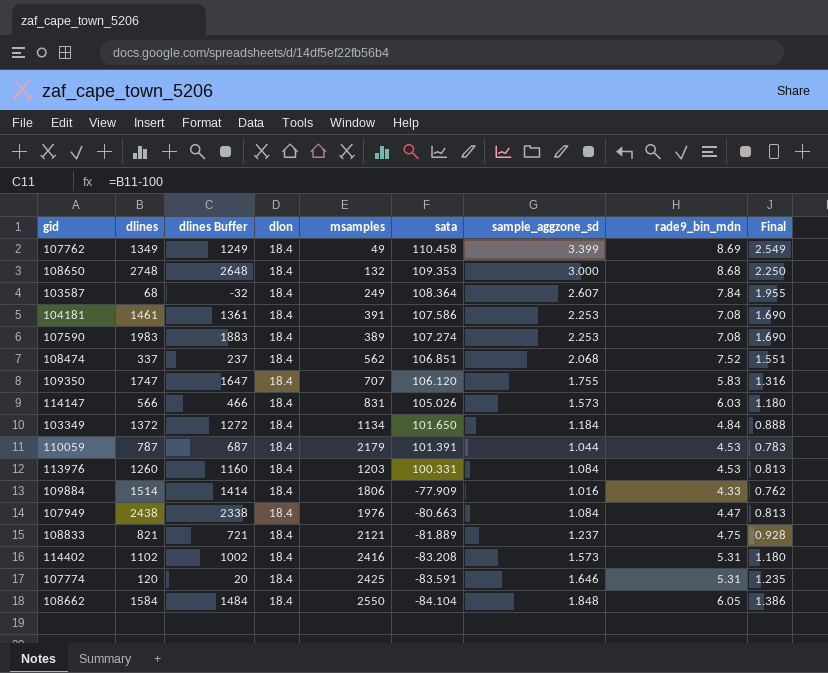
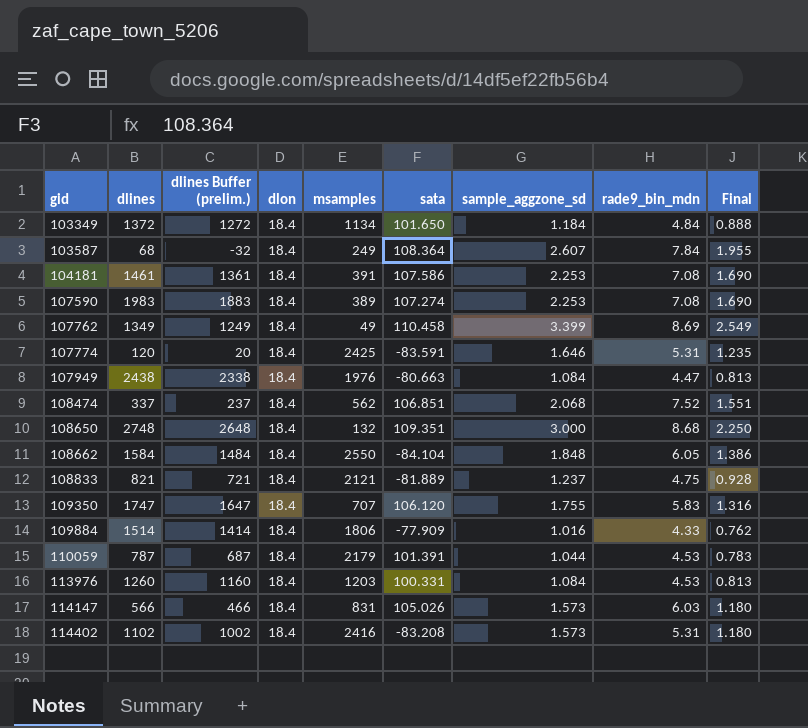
row order: sata descending -> gid ascending
column name: dlines Buffer -> dlines Buffer (prelim.)
108650 | sata: 109.353 -> 109.351

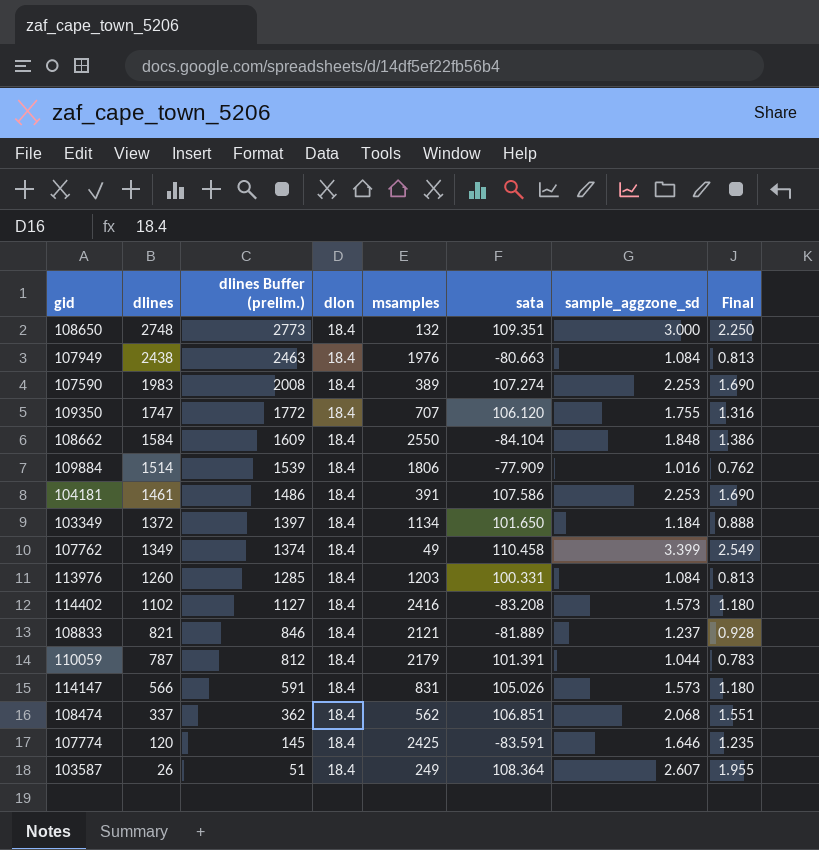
row order: gid ascending -> dlines descending
column rade9_bin_mdn | position: 8 -> none
column dlines Buffer (prelim.) | formula: [dlines] - 100 -> [dlines] + 25
103587 | dlines: 68 -> 26

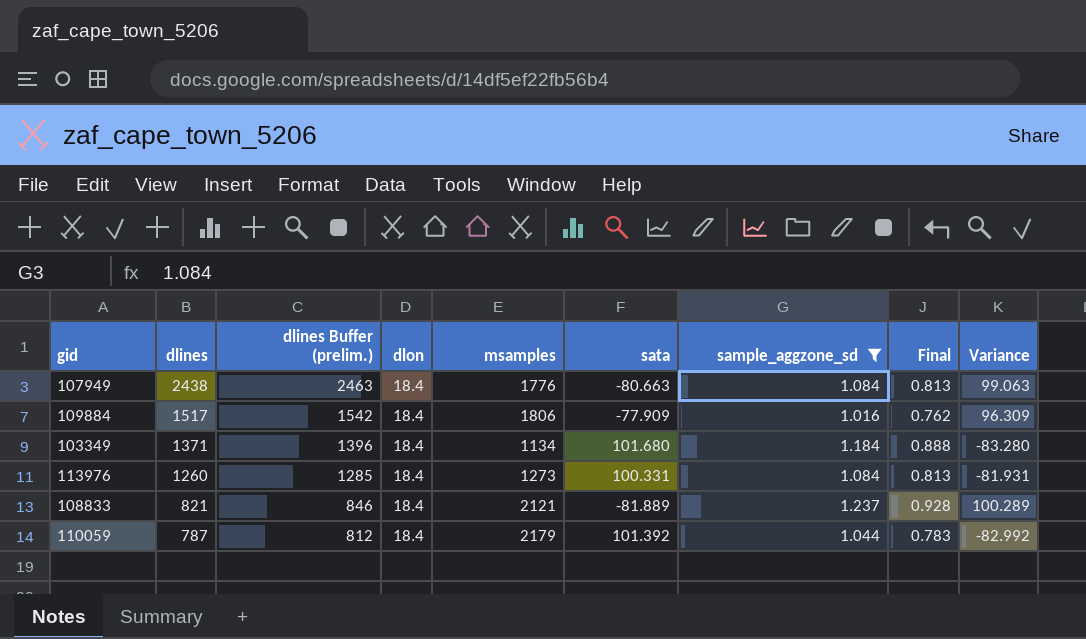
filter: none -> sample_aggzone_sd <= 1.237
column Variance | formula: none -> [dlon] - [sata]
107949 | msamples: 1976 -> 1776
109884 | dlines: 1514 -> 1517
109884 | dlines Buffer (prelim.): 1539 -> 1542
103349 | dlines: 1372 -> 1371
103349 | dlines Buffer (prelim.): 1397 -> 1396
103349 | sata: 101.650 -> 101.680
113976 | msamples: 1203 -> 1273
110059 | sata: 101.391 -> 101.392

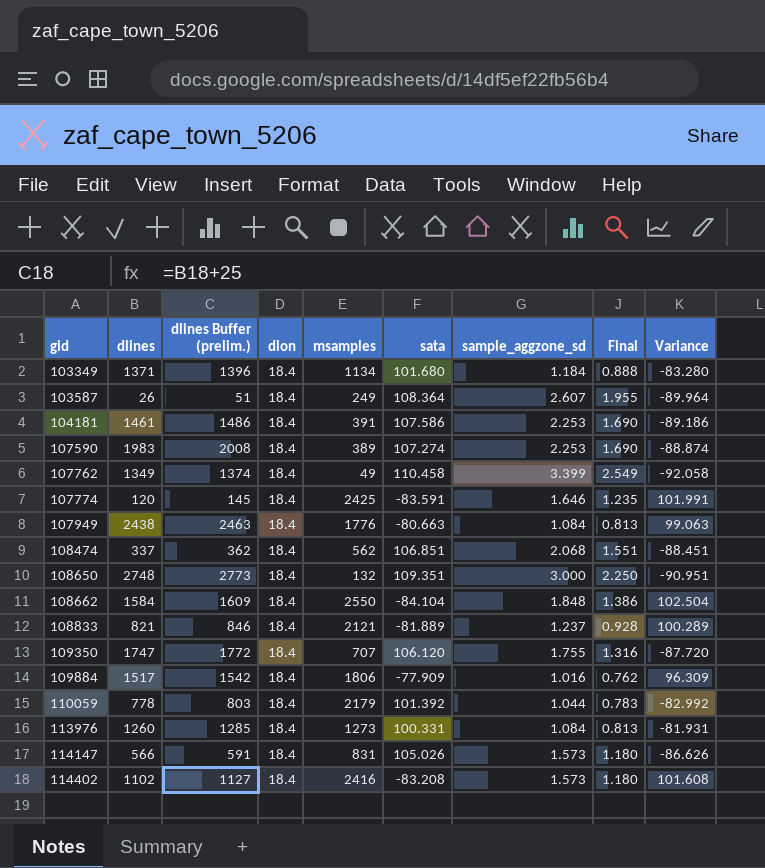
filter: sample_aggzone_sd <= 1.237 -> none
row order: dlines descending -> gid ascending
110059 | dlines: 787 -> 778
110059 | dlines Buffer (prelim.): 812 -> 803

